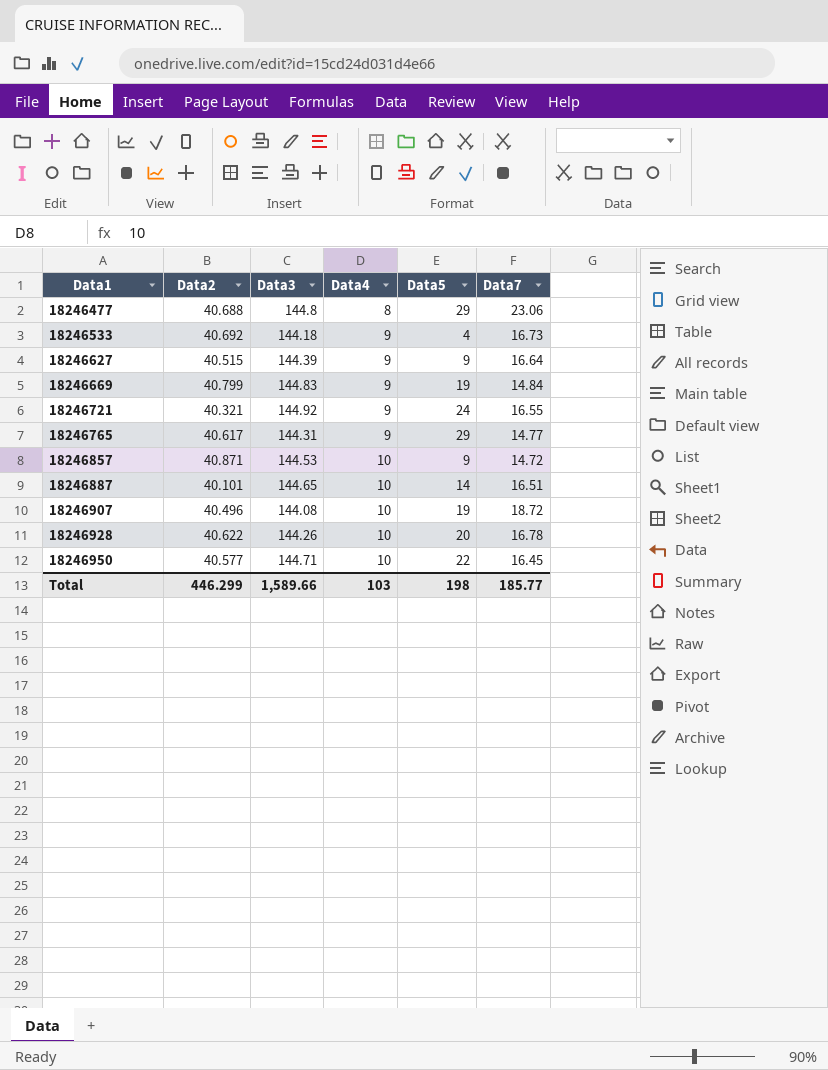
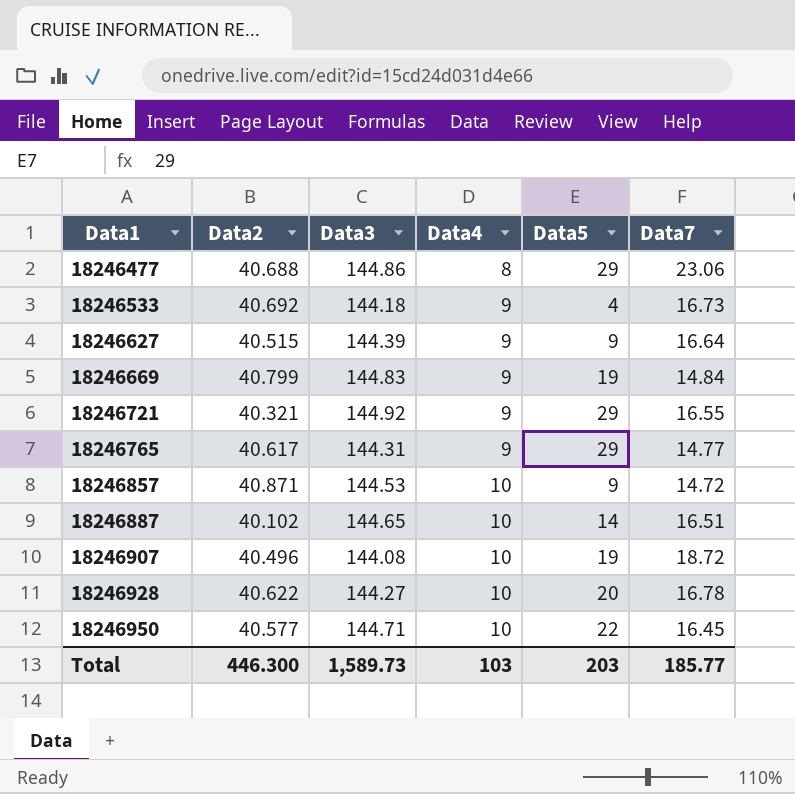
18246477 | Data3: 144.8 -> 144.86
18246721 | Data5: 24 -> 29
18246887 | Data2: 40.101 -> 40.102
18246928 | Data3: 144.26 -> 144.27
Total | Data2: 446.299 -> 446.300
Total | Data3: 1,589.66 -> 1,589.73
Total | Data5: 198 -> 203

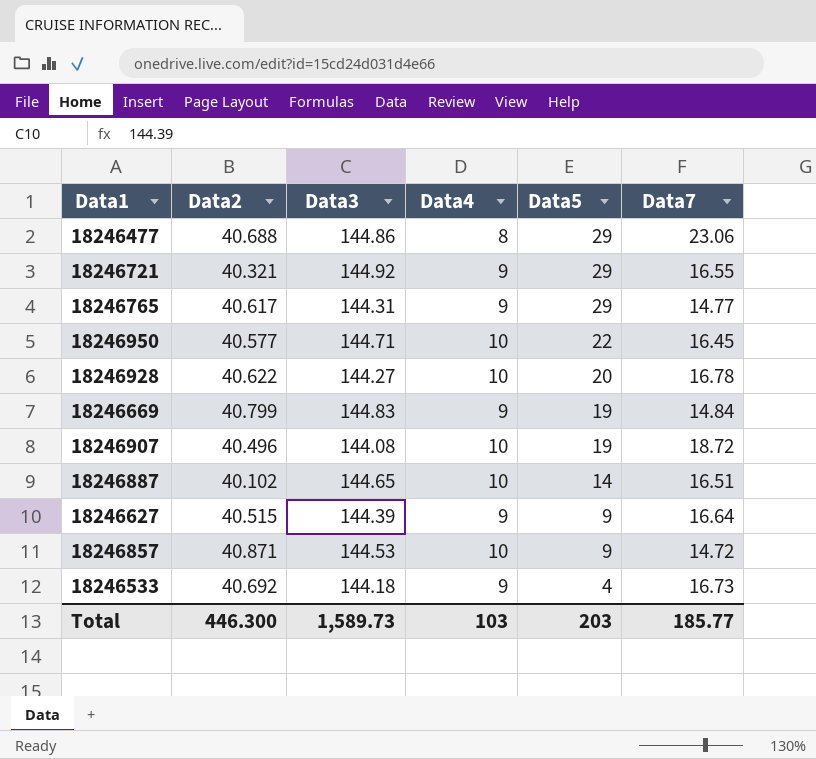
row order: Data1 ascending -> Data5 descending

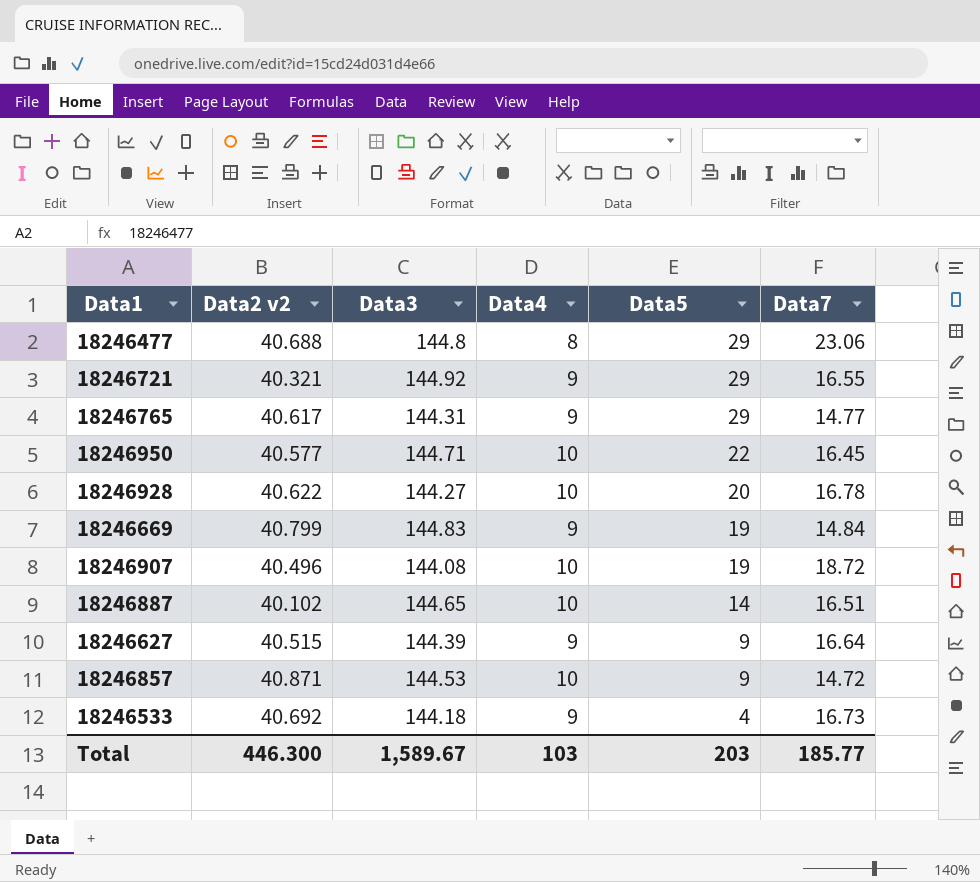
column name: Data2 -> Data2 v2
18246477 | Data3: 144.86 -> 144.8
Total | Data3: 1,589.73 -> 1,589.67

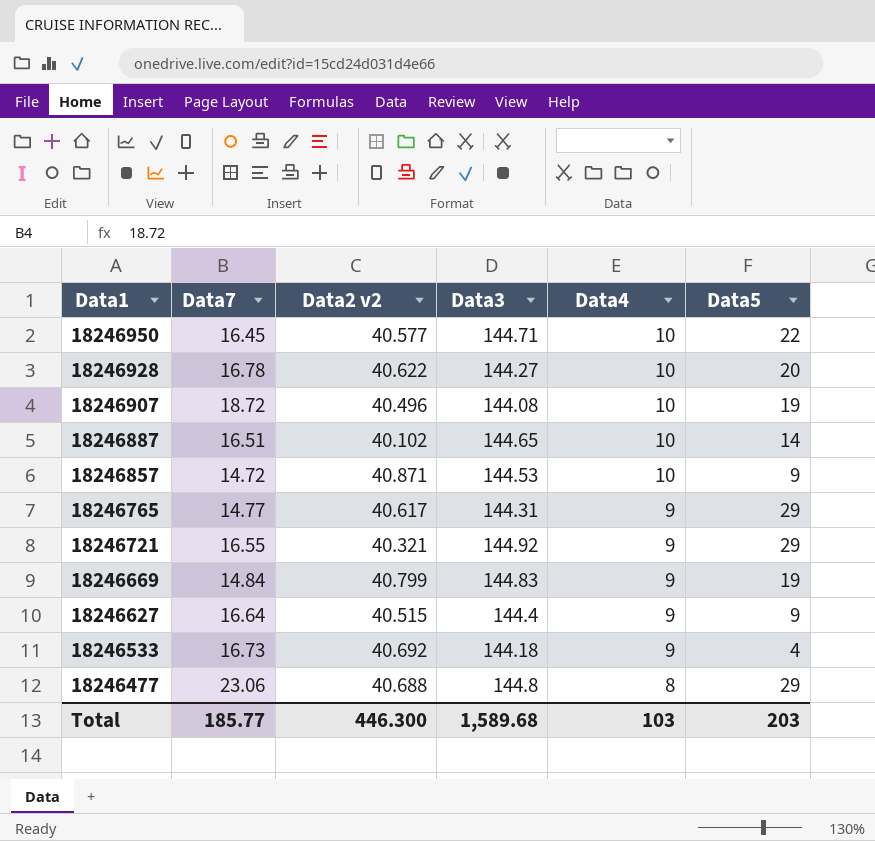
row order: Data5 descending -> Data1 descending
column Data7 | position: 6 -> 2
18246627 | Data3: 144.39 -> 144.4
Total | Data3: 1,589.67 -> 1,589.68

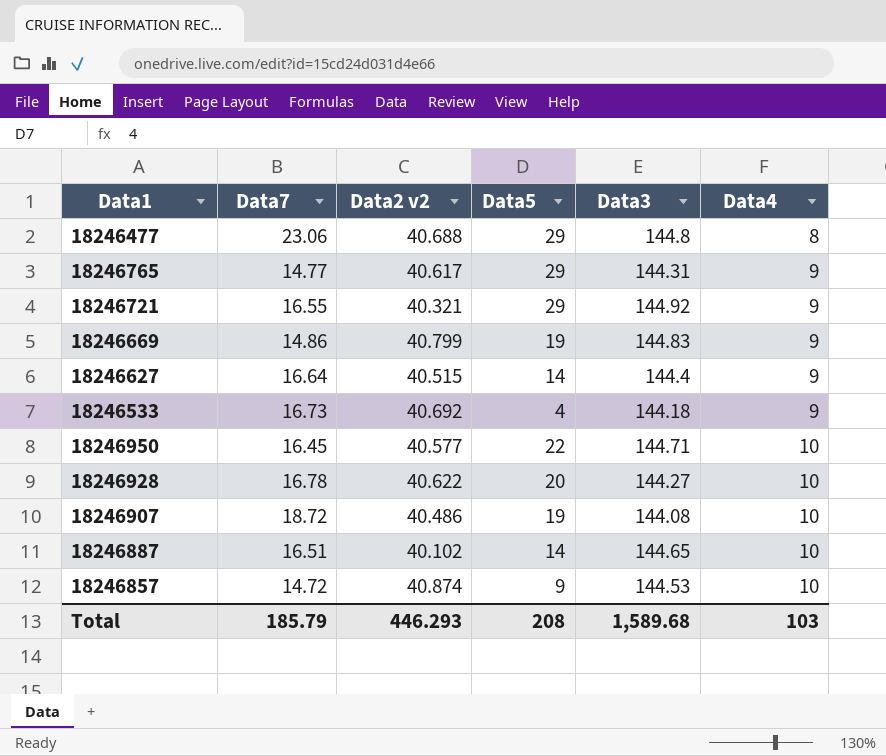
row order: Data1 descending -> Data4 ascending
column Data5 | position: 6 -> 4
18246669 | Data7: 14.84 -> 14.86
18246627 | Data5: 9 -> 14
18246907 | Data2 v2: 40.496 -> 40.486
18246857 | Data2 v2: 40.871 -> 40.874
Total | Data7: 185.77 -> 185.79
Total | Data2 v2: 446.300 -> 446.293
Total | Data5: 203 -> 208

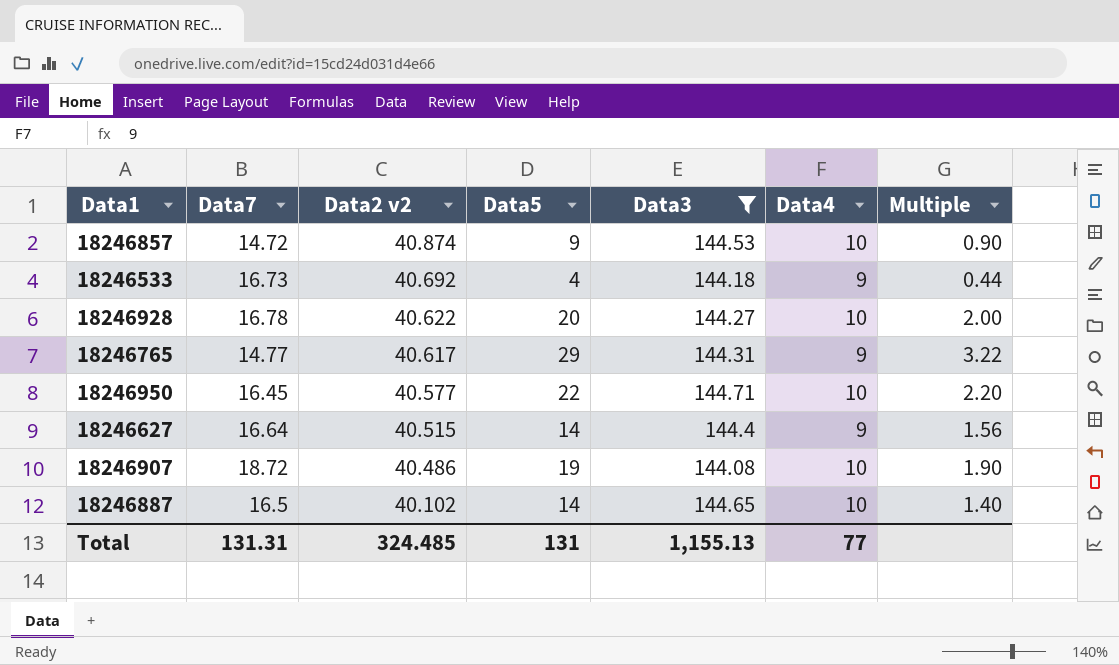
filter: none -> Data3 <= 144.71
row order: Data4 ascending -> Data2 v2 descending
column Multiple | formula: none -> [Data5] / [Data4]
18246887 | Data7: 16.51 -> 16.5
Total | Data7: 185.79 -> 131.31
Total | Data2 v2: 446.293 -> 324.485
Total | Data5: 208 -> 131
Total | Data3: 1,589.68 -> 1,155.13
Total | Data4: 103 -> 77

